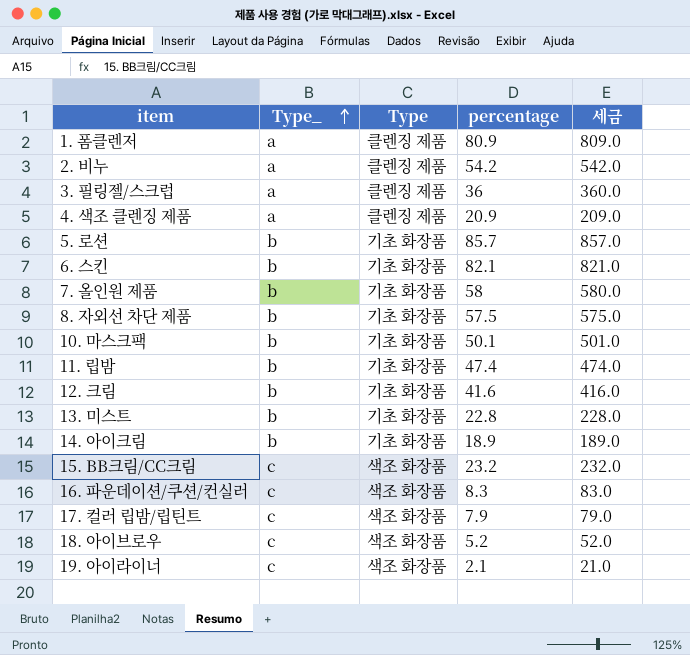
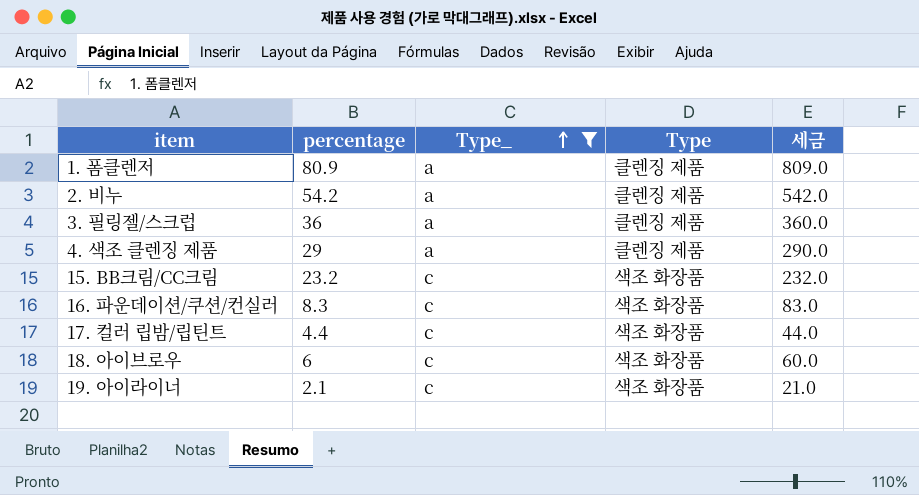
filter: none -> Type_ != b
column percentage | position: 4 -> 2
4. 색조 클렌징 제품 | percentage: 20.9 -> 29
4. 색조 클렌징 제품 | 세금: 209.0 -> 290.0
17. 컬러 립밤/립틴트 | percentage: 7.9 -> 4.4
17. 컬러 립밤/립틴트 | 세금: 79.0 -> 44.0
18. 아이브로우 | percentage: 5.2 -> 6
18. 아이브로우 | 세금: 52.0 -> 60.0

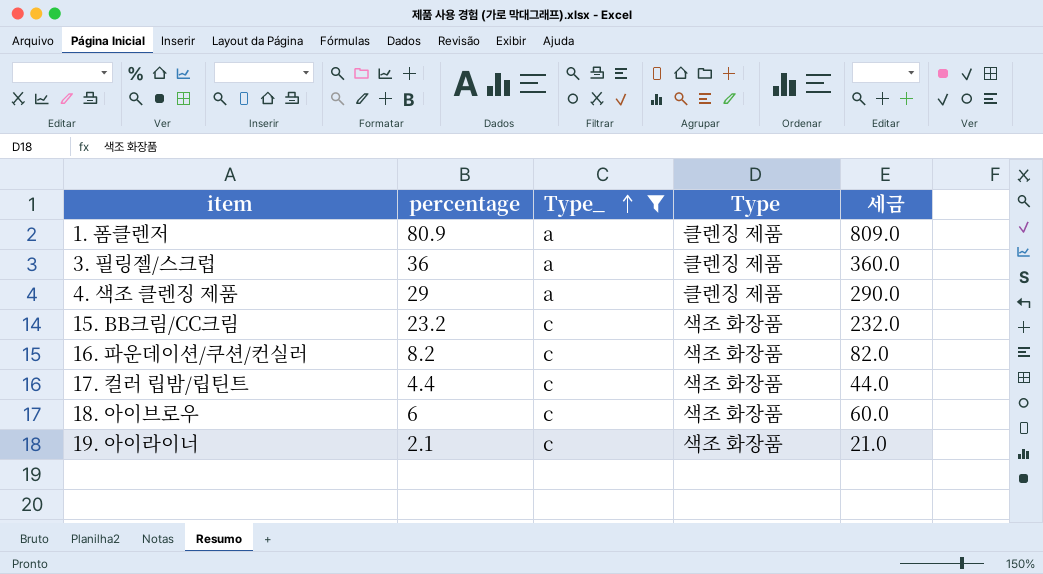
row 2. 비누: 54.2 | a | 클렌징 제품 | 542.0 -> none
16. 파운데이션/쿠션/컨실러 | percentage: 8.3 -> 8.2
16. 파운데이션/쿠션/컨실러 | 세금: 83.0 -> 82.0

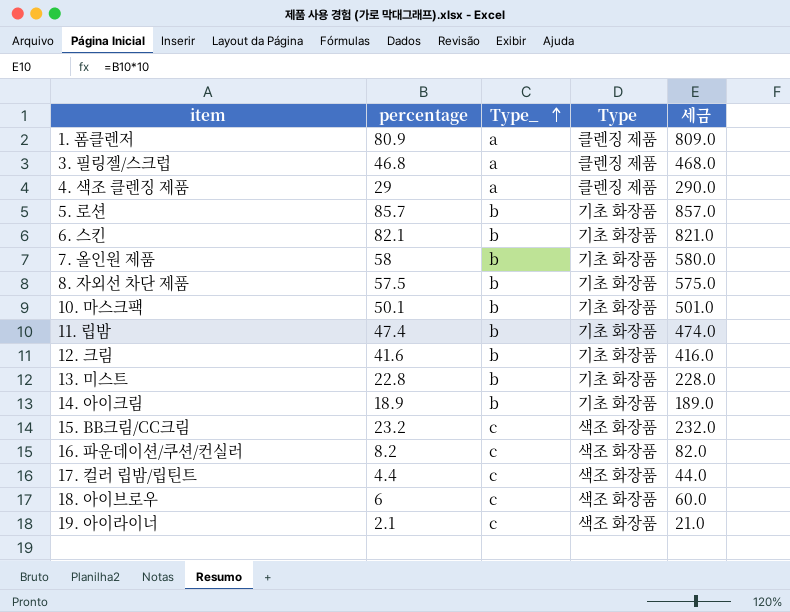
filter: Type_ != b -> none
3. 필링젤/스크럽 | percentage: 36 -> 46.8
3. 필링젤/스크럽 | 세금: 360.0 -> 468.0

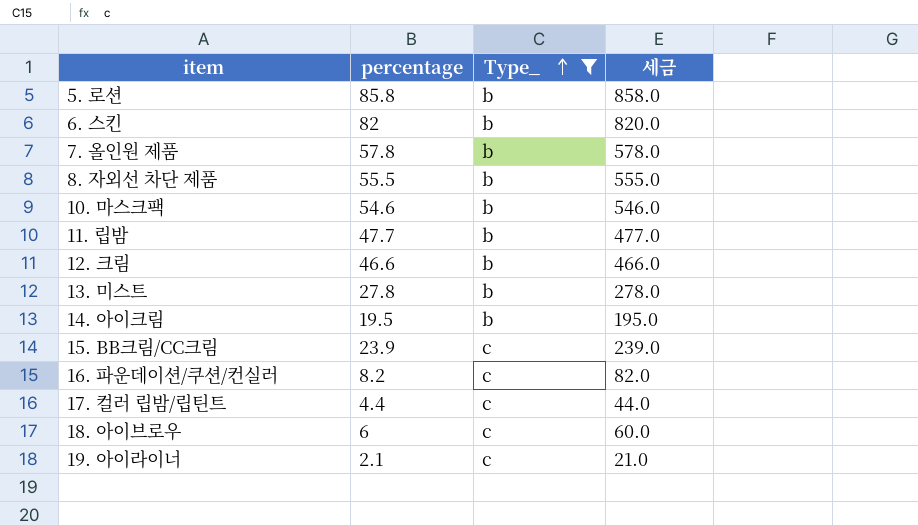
filter: none -> Type_ != a
column Type | position: 4 -> none
5. 로션 | percentage: 85.7 -> 85.8
5. 로션 | 세금: 857.0 -> 858.0
6. 스킨 | percentage: 82.1 -> 82
6. 스킨 | 세금: 821.0 -> 820.0
7. 올인원 제품 | percentage: 58 -> 57.8
7. 올인원 제품 | 세금: 580.0 -> 578.0
8. 자외선 차단 제품 | percentage: 57.5 -> 55.5
8. 자외선 차단 제품 | 세금: 575.0 -> 555.0
10. 마스크팩 | percentage: 50.1 -> 54.6
10. 마스크팩 | 세금: 501.0 -> 546.0
11. 립밤 | percentage: 47.4 -> 47.7
11. 립밤 | 세금: 474.0 -> 477.0
12. 크림 | percentage: 41.6 -> 46.6
12. 크림 | 세금: 416.0 -> 466.0
13. 미스트 | percentage: 22.8 -> 27.8
13. 미스트 | 세금: 228.0 -> 278.0
14. 아이크림 | percentage: 18.9 -> 19.5
14. 아이크림 | 세금: 189.0 -> 195.0
15. BB크림/CC크림 | percentage: 23.2 -> 23.9
15. BB크림/CC크림 | 세금: 232.0 -> 239.0

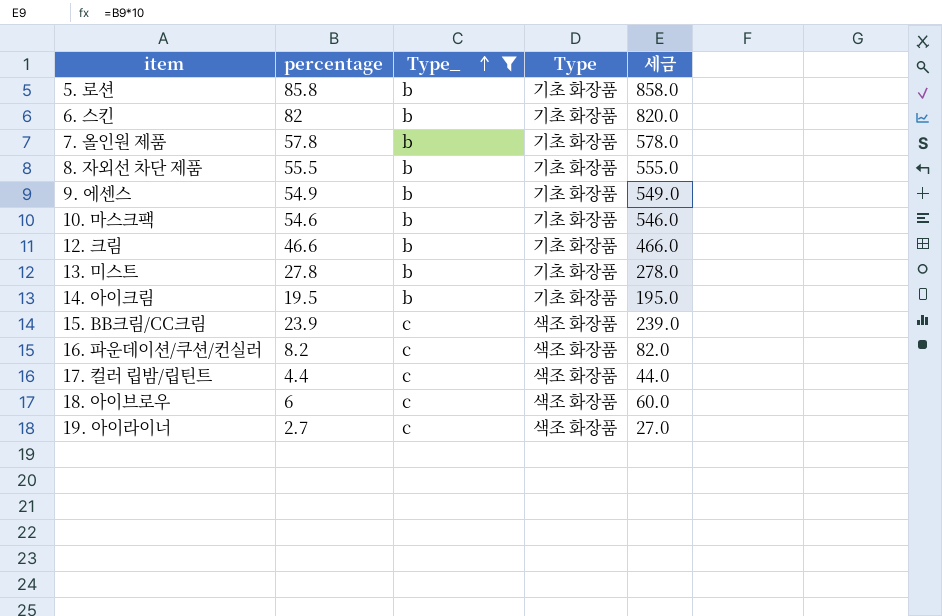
column Type | position: none -> 4
row 11. 립밤: 47.7 | b | 477.0 -> none
row 9. 에센스: none -> 54.9 | b | 기초 화장품 | 549.0
19. 아이라이너 | percentage: 2.1 -> 2.7
19. 아이라이너 | 세금: 21.0 -> 27.0

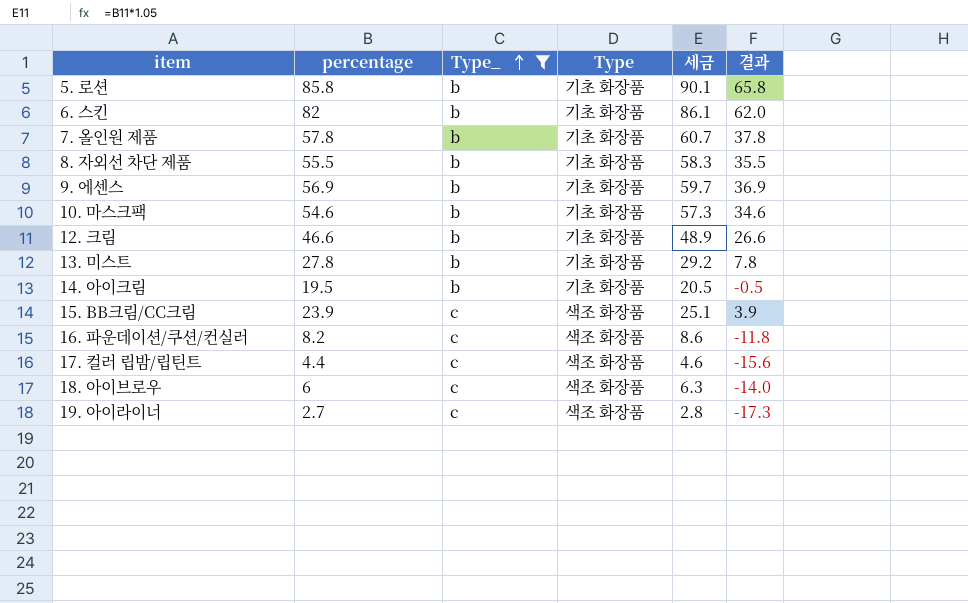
column 세금 | formula: [percentage] * 10 -> [percentage] * 1.05
column 결과 | formula: none -> [percentage] - 20
9. 에센스 | percentage: 54.9 -> 56.9

